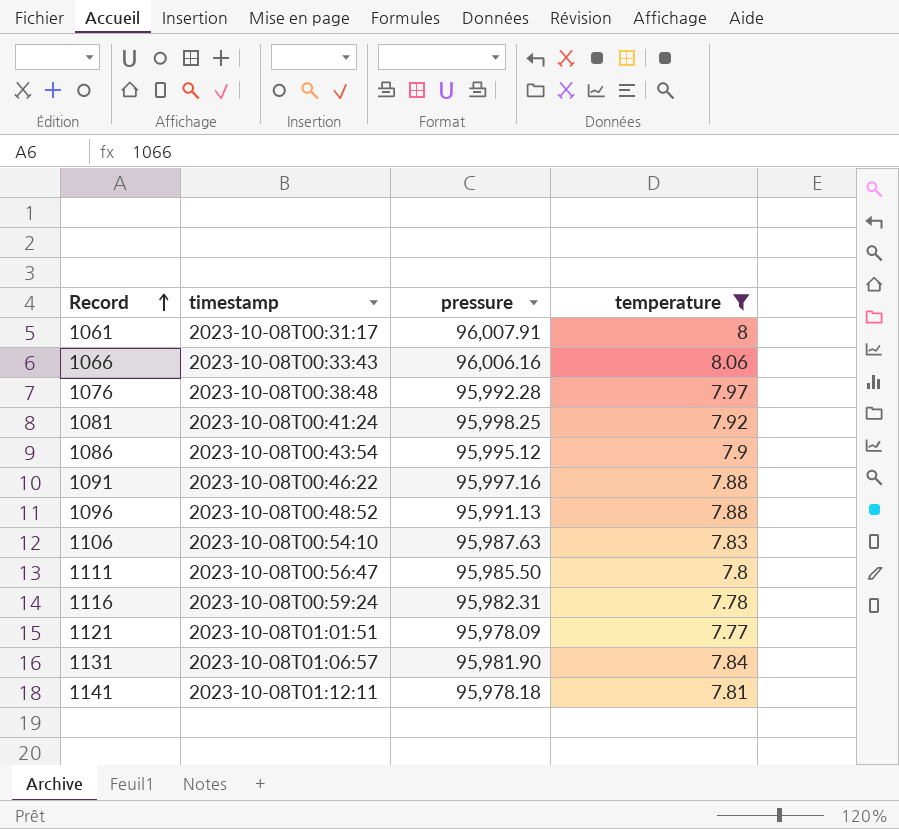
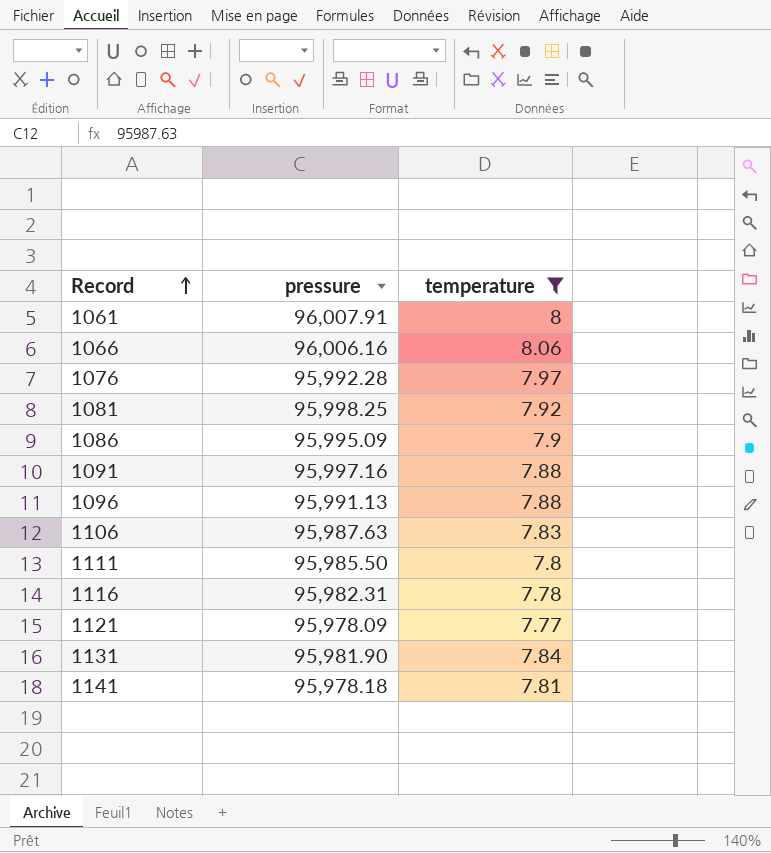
column timestamp | position: 2 -> none
1086 | pressure: 95,995.12 -> 95,995.09

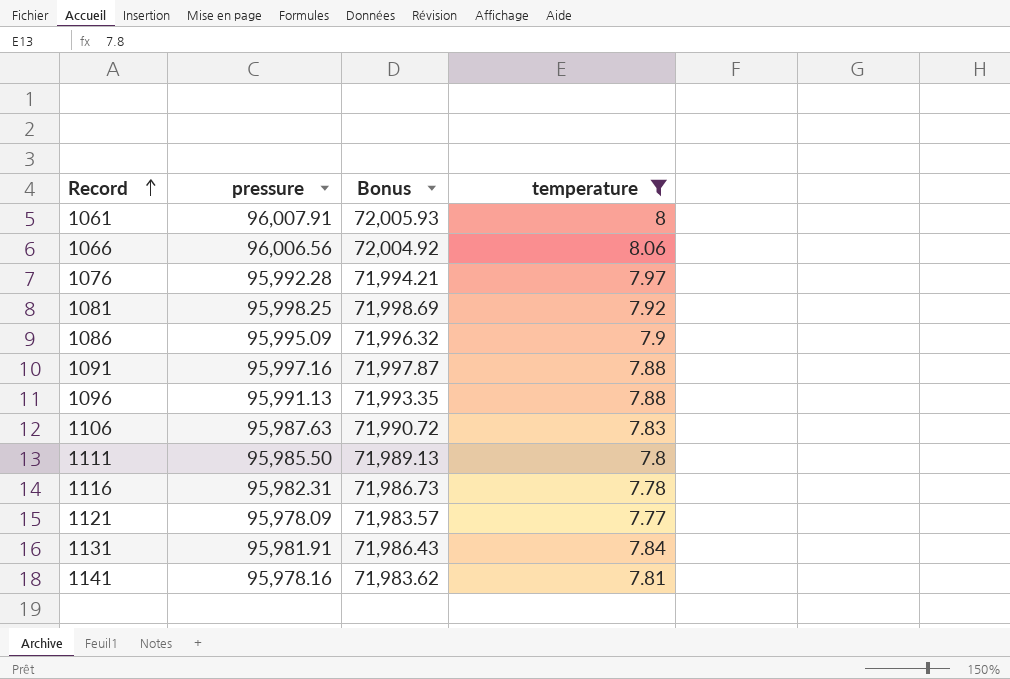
column Bonus | formula: none -> [pressure] * 0.75
1066 | pressure: 96,006.16 -> 96,006.56
1131 | pressure: 95,981.90 -> 95,981.91
1141 | pressure: 95,978.18 -> 95,978.16

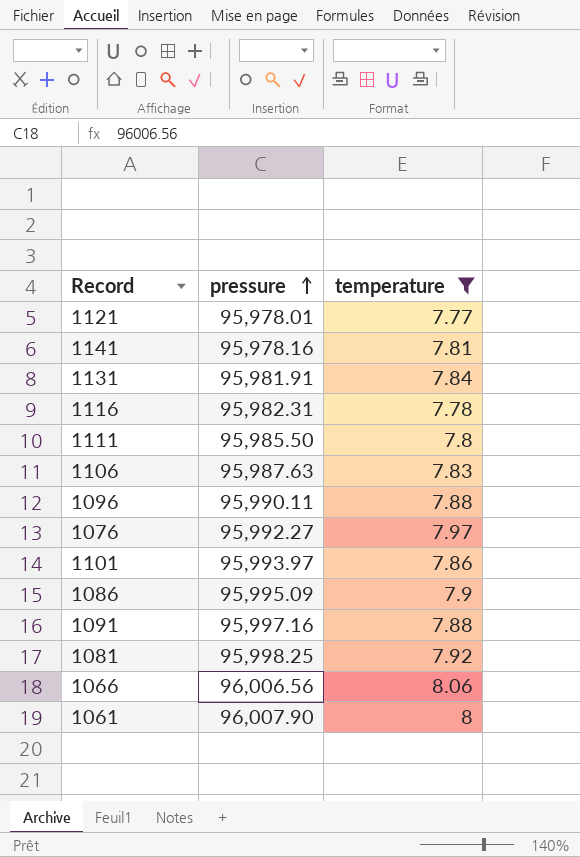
row order: Record ascending -> pressure ascending
column Bonus | formula: [pressure] * 0.75 -> none
1121 | pressure: 95,978.09 -> 95,978.01
1096 | pressure: 95,991.13 -> 95,990.11
1076 | pressure: 95,992.28 -> 95,992.27
row 1101: none -> 95,993.97 | 7.86
1061 | pressure: 96,007.91 -> 96,007.90

